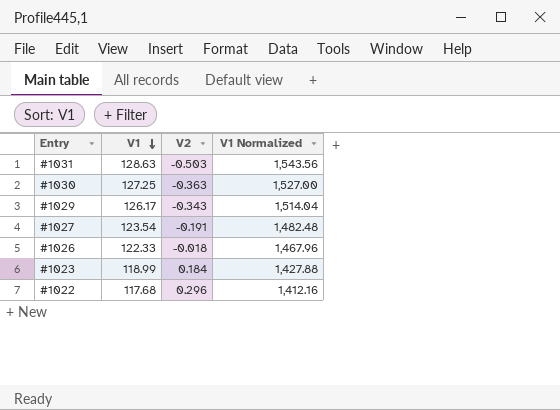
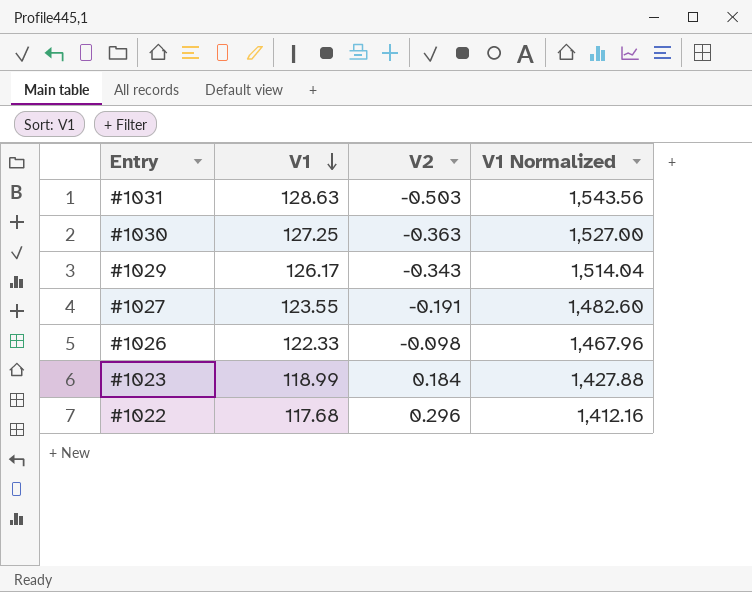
#1027 | V1: 123.54 -> 123.55
#1027 | V1 Normalized: 1,482.48 -> 1,482.60
#1026 | V2: -0.018 -> -0.098

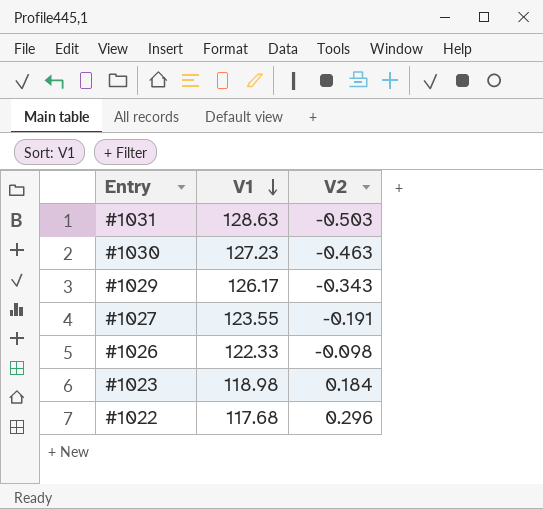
column V1 Normalized | formula: [V1] * 12 -> none
#1030 | V1: 127.25 -> 127.23
#1030 | V2: -0.363 -> -0.463
#1023 | V1: 118.99 -> 118.98

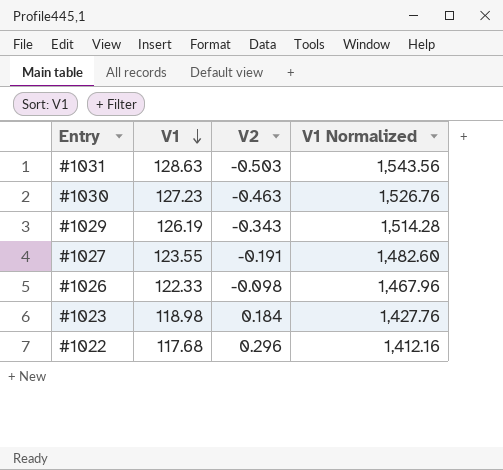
column V1 Normalized | formula: none -> [V1] * 12
#1029 | V1: 126.17 -> 126.19

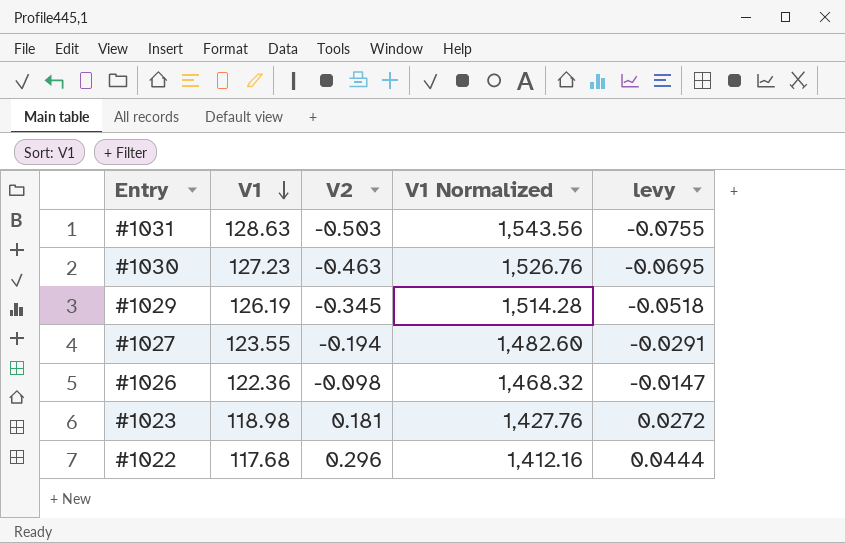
column levy | formula: none -> [V2] * 0.15
#1029 | V2: -0.343 -> -0.345
#1027 | V2: -0.191 -> -0.194
#1026 | V1: 122.33 -> 122.36
#1026 | V1 Normalized: 1,467.96 -> 1,468.32
#1023 | V2: 0.184 -> 0.181

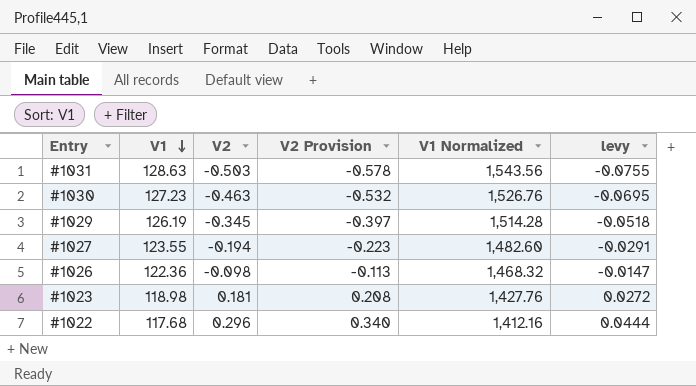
column V2 Provision | formula: none -> [V2] * 1.15

